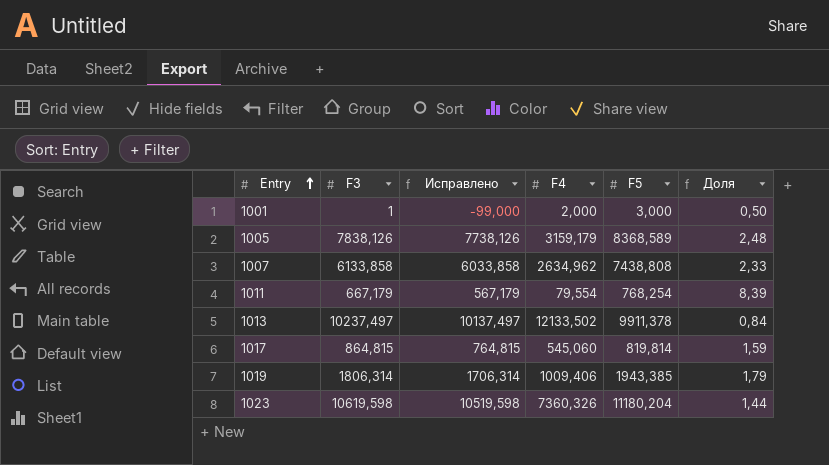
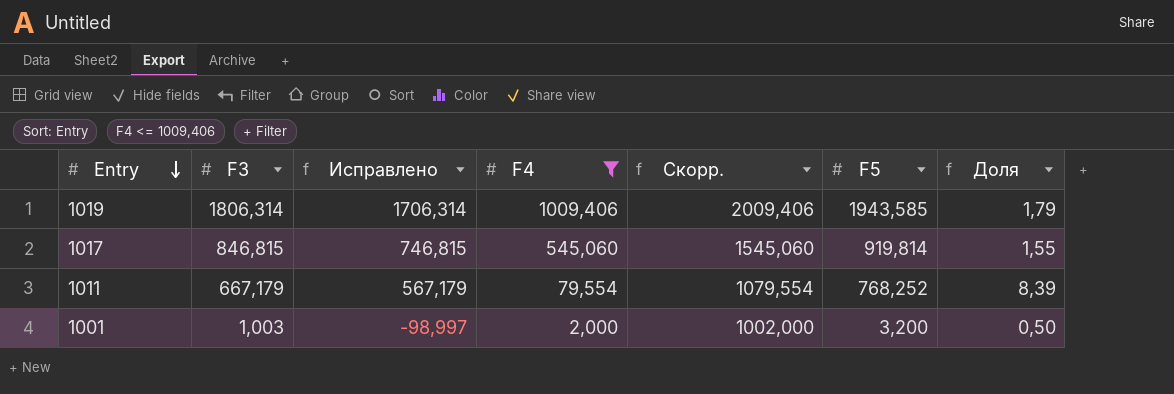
filter: none -> F4 <= 1009,406
row order: Entry ascending -> Entry descending
column Скорр. | formula: none -> [F4] + 1000
1019 | F5: 1943,385 -> 1943,585
1017 | F3: 864,815 -> 846,815
1017 | Исправлено: 764,815 -> 746,815
1017 | F5: 819,814 -> 919,814
1017 | Доля: 1,59 -> 1,55
1011 | F5: 768,254 -> 768,252
1001 | F3: 1 -> 1,003
1001 | Исправлено: -99,000 -> -98,997
1001 | F5: 3,000 -> 3,200

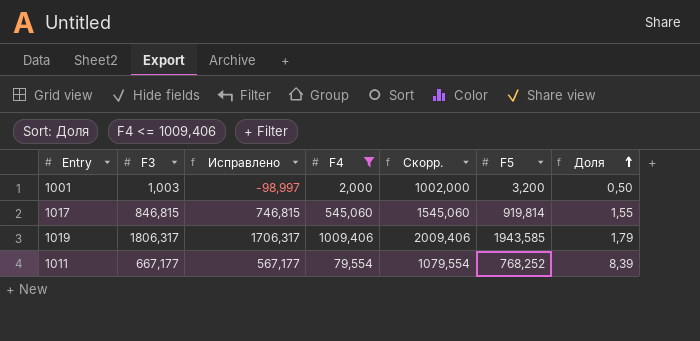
row order: Entry descending -> Доля ascending
1019 | F3: 1806,314 -> 1806,317
1019 | Исправлено: 1706,314 -> 1706,317
1011 | F3: 667,179 -> 667,177
1011 | Исправлено: 567,179 -> 567,177

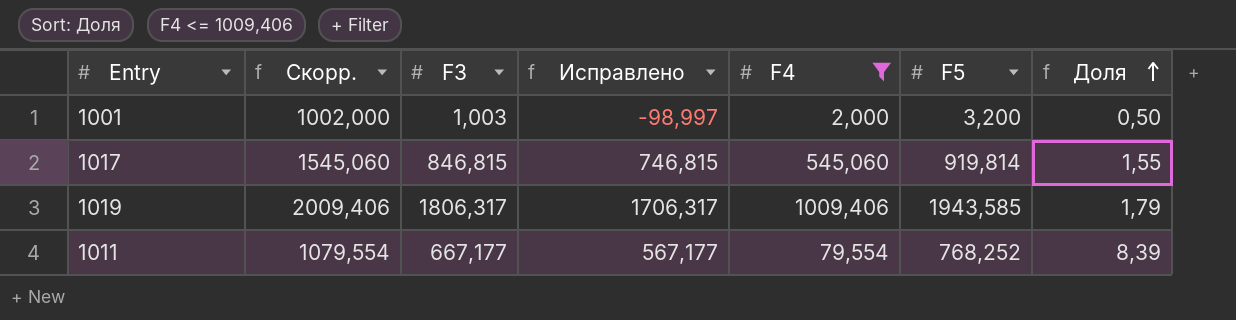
column Скорр. | position: 5 -> 2

